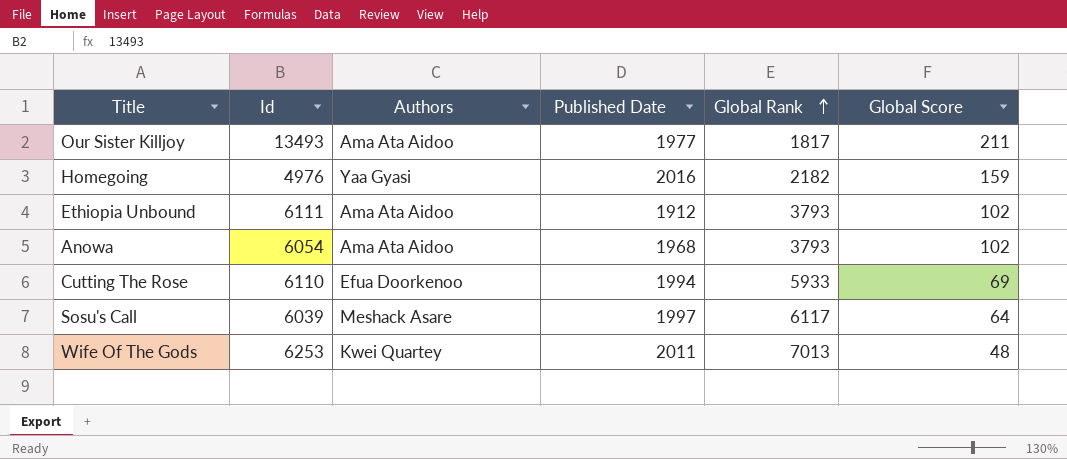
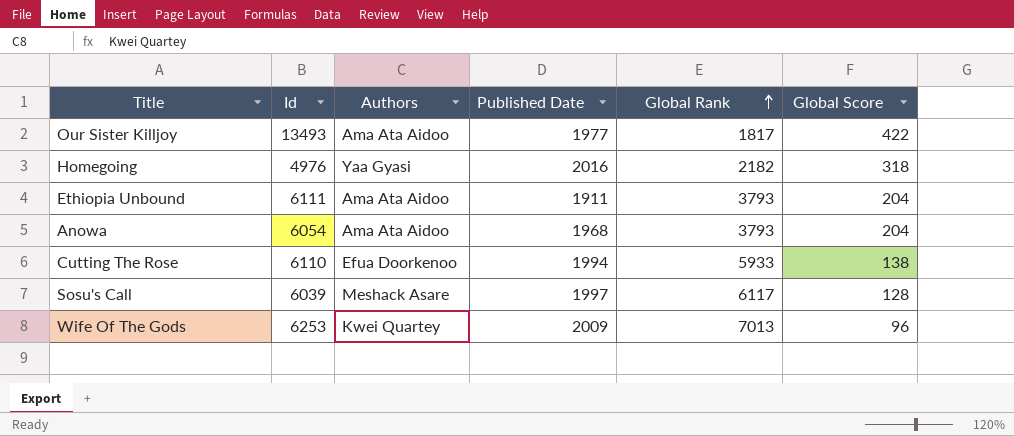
Our Sister Killjoy | Global Score: 211 -> 422
Homegoing | Global Score: 159 -> 318
Ethiopia Unbound | Published Date: 1912 -> 1911
Ethiopia Unbound | Global Score: 102 -> 204
Anowa | Global Score: 102 -> 204
Cutting The Rose | Global Score: 69 -> 138
Sosu's Call | Global Score: 64 -> 128
Wife Of The Gods | Published Date: 2011 -> 2009
Wife Of The Gods | Global Score: 48 -> 96

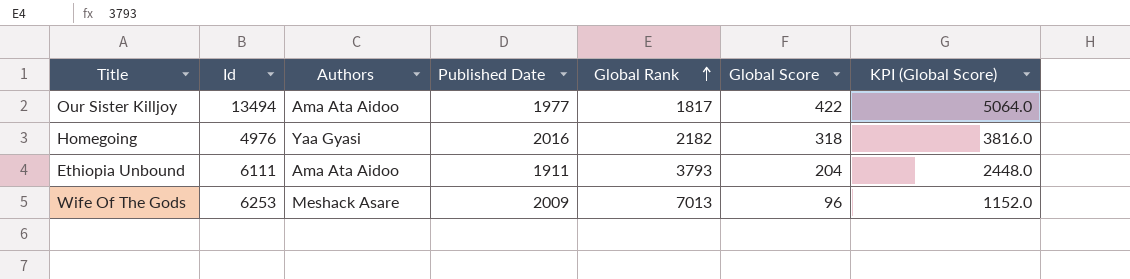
column KPI (Global Score) | formula: none -> [Global Score] * 12
row Anowa: 6054 | Ama Ata Aidoo | 1968 | 3793 | 204 -> none
row Cutting The Rose: 6110 | Efua Doorkenoo | 1994 | 5933 | 138 -> none
row Sosu's Call: 6039 | Meshack Asare | 1997 | 6117 | 128 -> none
Our Sister Killjoy | Id: 13493 -> 13494
Wife Of The Gods | Authors: Kwei Quartey -> Meshack Asare

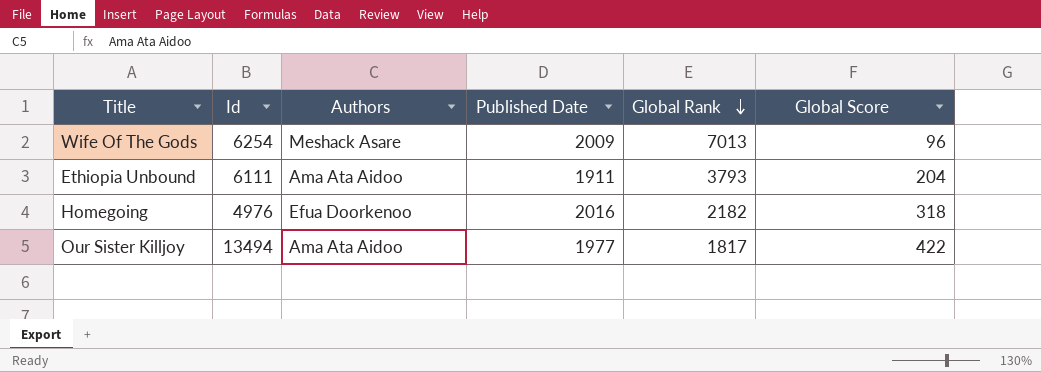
row order: Global Rank ascending -> Global Rank descending
column KPI (Global Score) | formula: [Global Score] * 12 -> none
Wife Of The Gods | Id: 6253 -> 6254
Homegoing | Authors: Yaa Gyasi -> Efua Doorkenoo

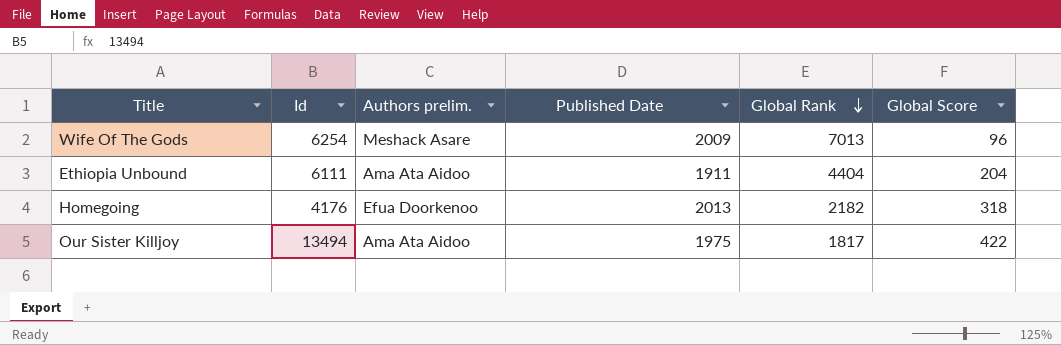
column name: Authors -> Authors prelim.
Ethiopia Unbound | Global Rank: 3793 -> 4404
Homegoing | Id: 4976 -> 4176
Homegoing | Published Date: 2016 -> 2013
Our Sister Killjoy | Published Date: 1977 -> 1975

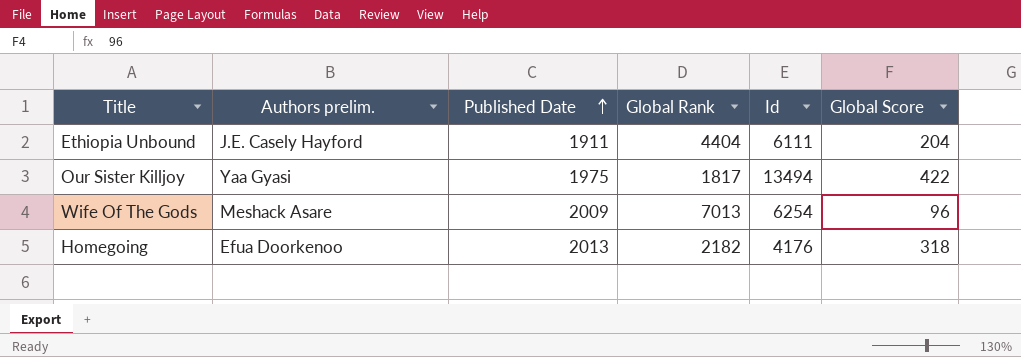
row order: Global Rank descending -> Published Date ascending
column Id | position: 2 -> 5
Ethiopia Unbound | Authors prelim.: Ama Ata Aidoo -> J.E. Casely Hayford
Our Sister Killjoy | Authors prelim.: Ama Ata Aidoo -> Yaa Gyasi

